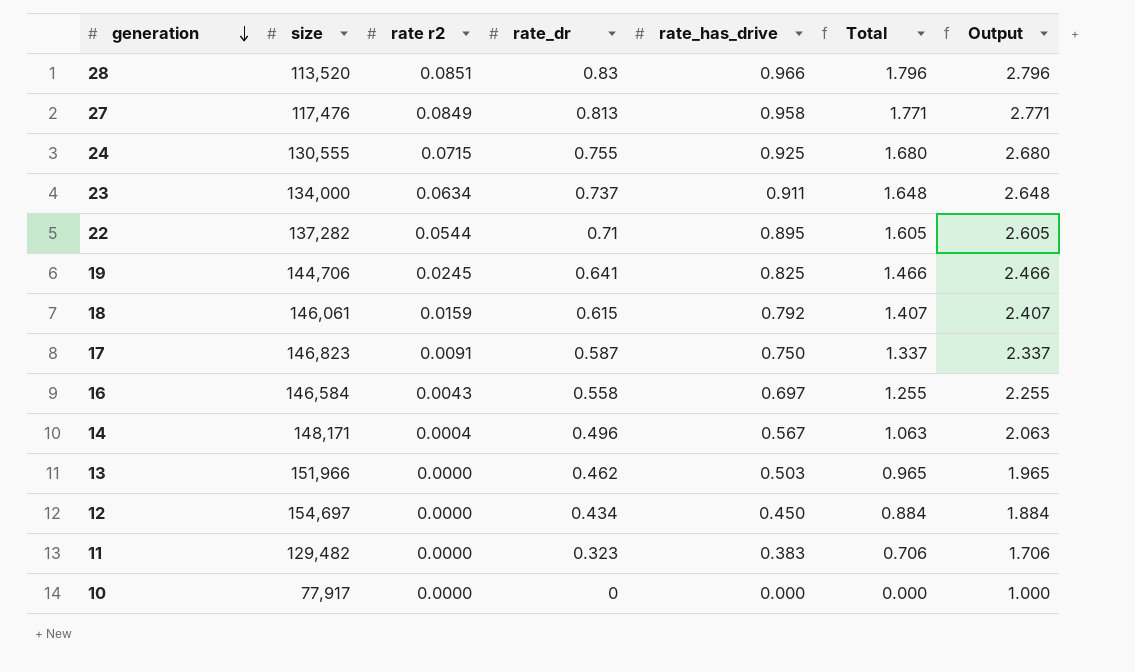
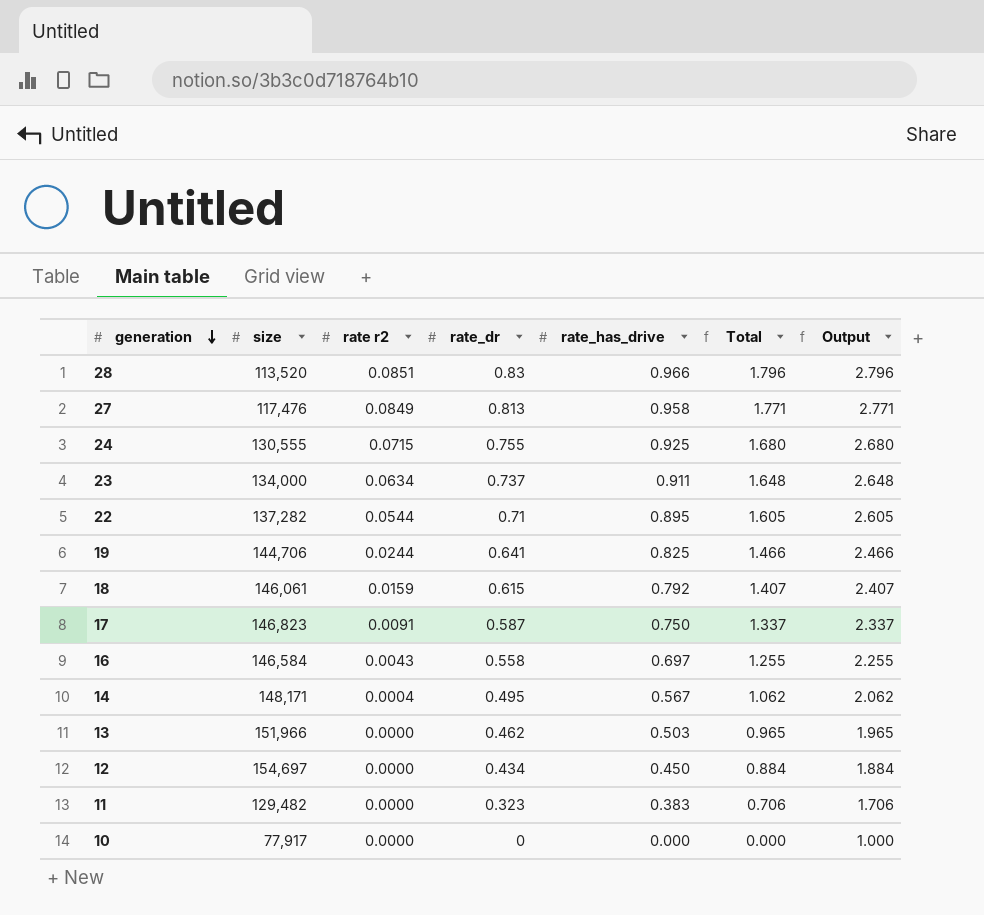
19 | rate r2: 0.0245 -> 0.0244
14 | rate_dr: 0.496 -> 0.495
14 | Total: 1.063 -> 1.062
14 | Output: 2.063 -> 2.062

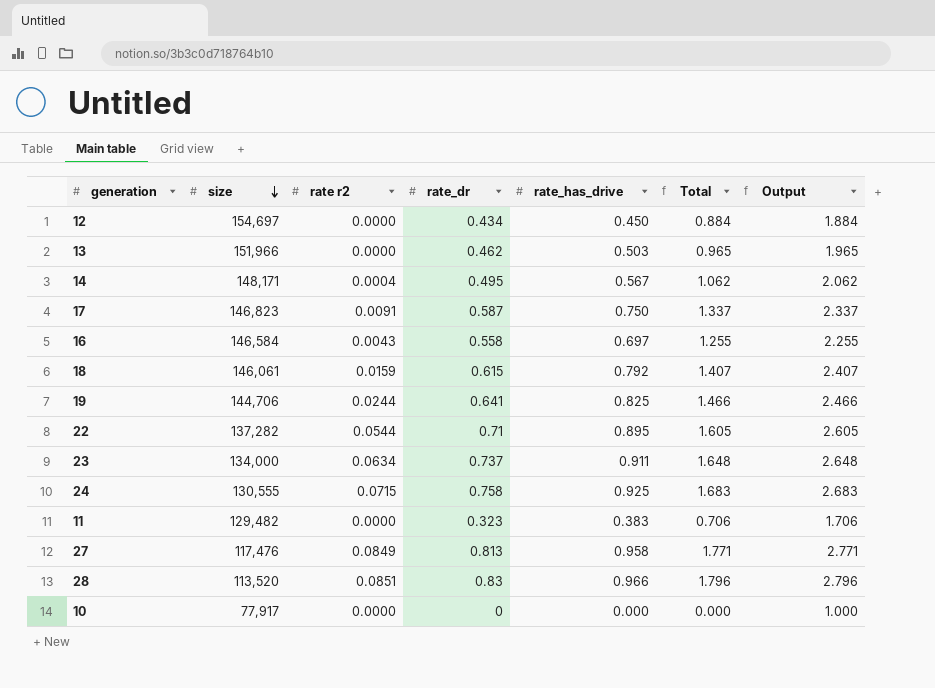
row order: generation descending -> size descending
24 | rate_dr: 0.755 -> 0.758
24 | Total: 1.680 -> 1.683
24 | Output: 2.680 -> 2.683

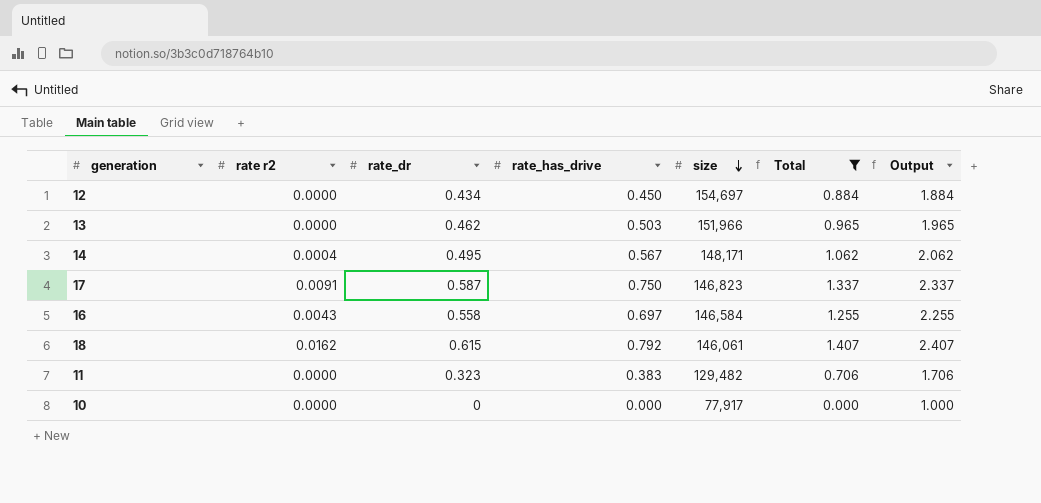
filter: none -> Total <= 1.407
column size | position: 2 -> 5
18 | rate r2: 0.0159 -> 0.0162

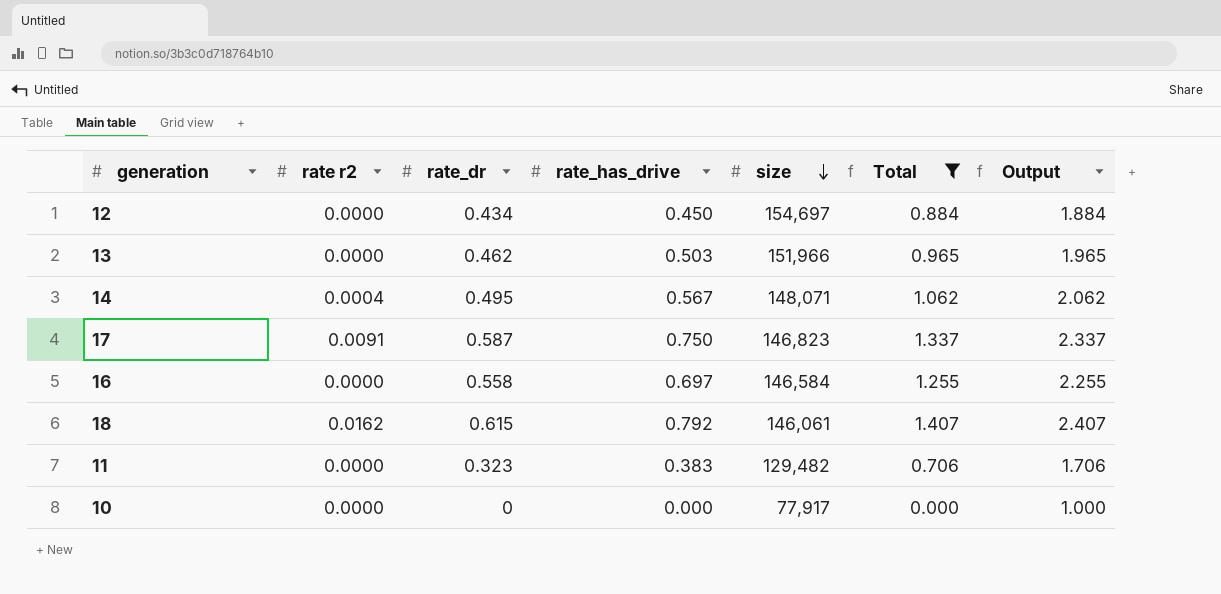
14 | size: 148,171 -> 148,071
16 | rate r2: 0.0043 -> 0.0000

